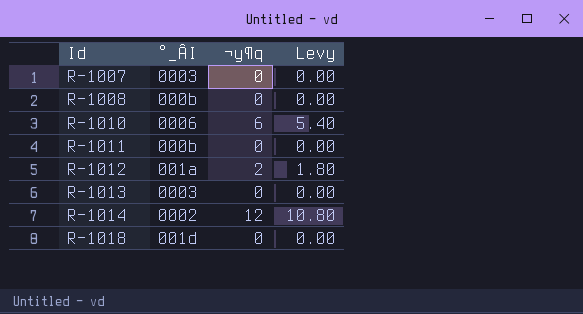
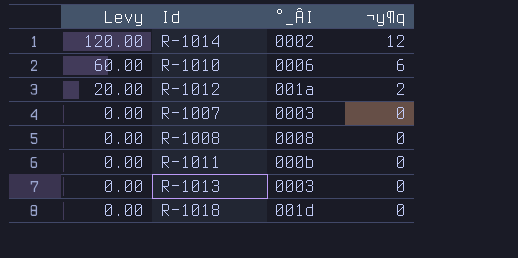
row order: Id ascending -> Levy descending
column Levy | formula: [¬y¶q] * 0.9 -> [¬y¶q] * 10
column Levy | position: 4 -> 1
R-1008 | °_ÂI: 000b -> 0008

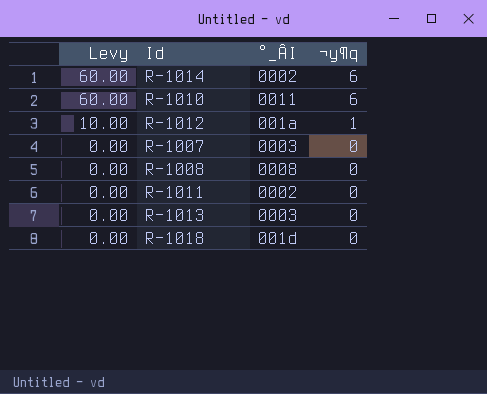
R-1014 | Levy: 120.00 -> 60.00
R-1014 | ¬y¶q: 12 -> 6
R-1010 | °_ÂI: 0006 -> 0011
R-1012 | Levy: 20.00 -> 10.00
R-1012 | ¬y¶q: 2 -> 1
R-1011 | °_ÂI: 000b -> 0002

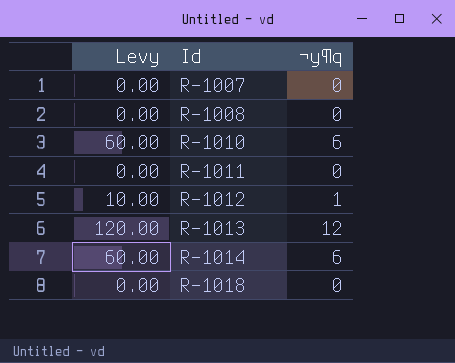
row order: Levy descending -> Id ascending
column °_ÂI | position: 3 -> none
R-1013 | Levy: 0.00 -> 120.00
R-1013 | ¬y¶q: 0 -> 12

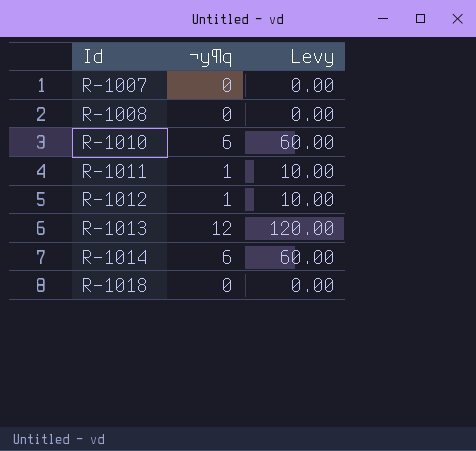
column Levy | position: 1 -> 3
R-1011 | ¬y¶q: 0 -> 1
R-1011 | Levy: 0.00 -> 10.00

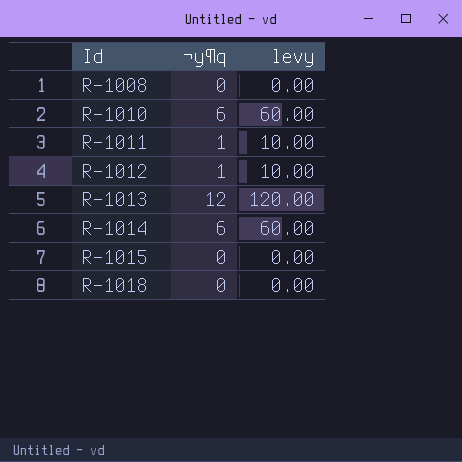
column name: Levy -> levy
row R-1007: 0 | 0.00 -> none
row R-1015: none -> 0 | 0.00

